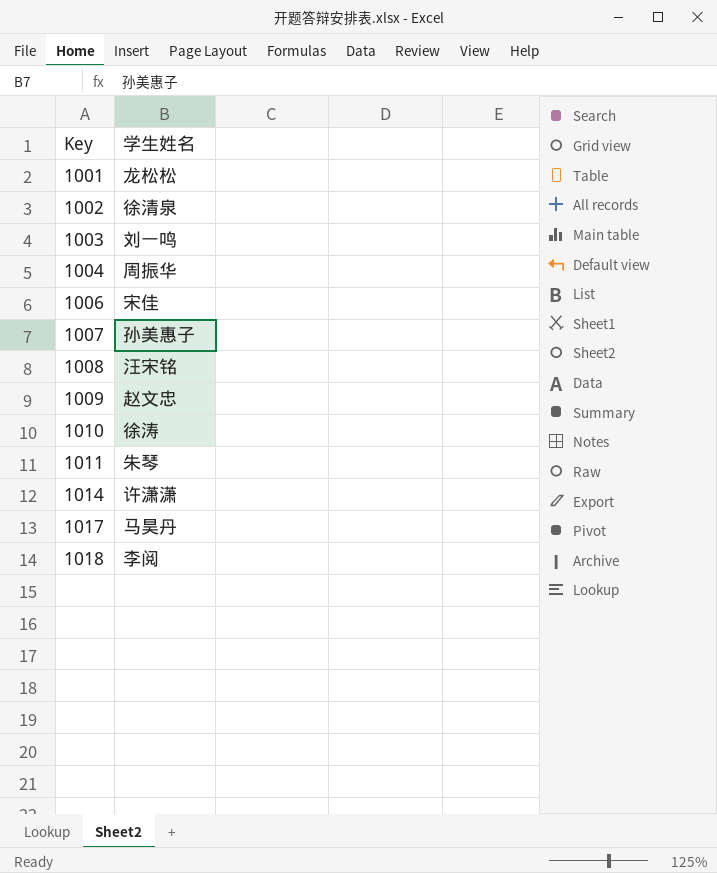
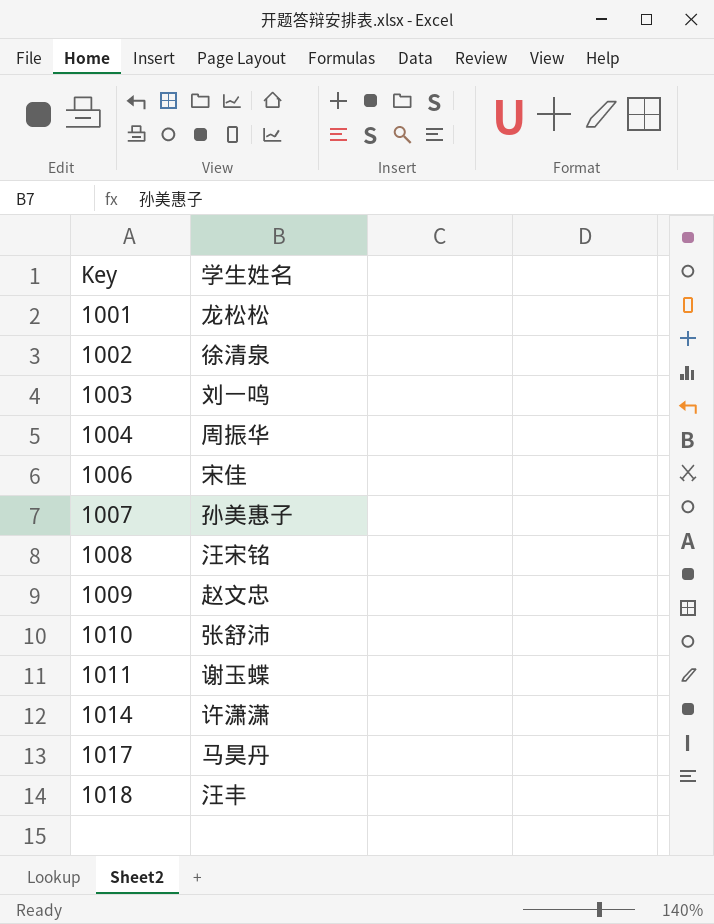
1010 | 学生姓名: 徐涛 -> 张舒沛
1011 | 学生姓名: 朱琴 -> 谢玉蝶
1018 | 学生姓名: 李阅 -> 汪丰

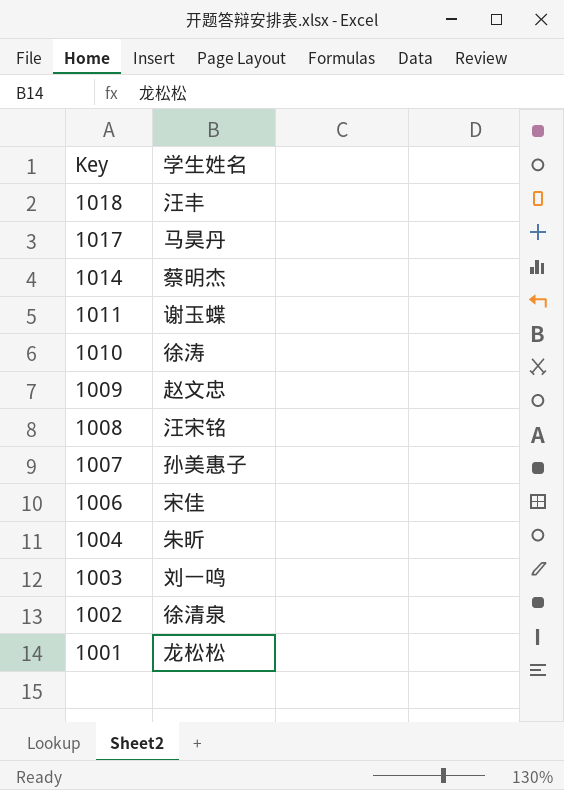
row order: Key ascending -> Key descending
1014 | 学生姓名: 许潇潇 -> 蔡明杰
1010 | 学生姓名: 张舒沛 -> 徐涛
1004 | 学生姓名: 周振华 -> 朱昕

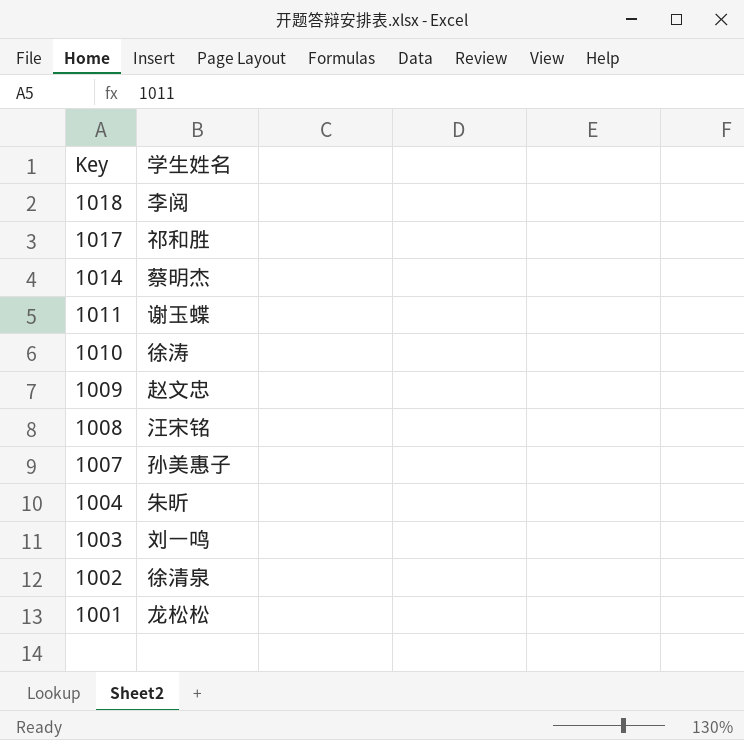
row 1006: 宋佳 -> none
1018 | 学生姓名: 汪丰 -> 李阅
1017 | 学生姓名: 马昊丹 -> 祁和胜

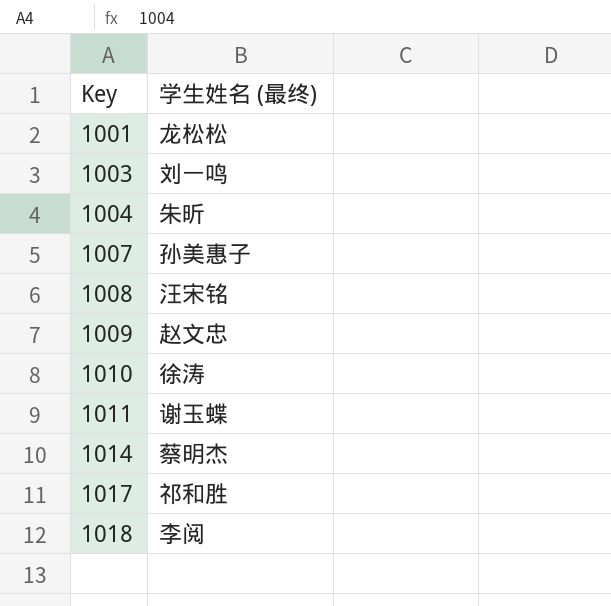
row order: Key descending -> Key ascending
column name: 学生姓名 -> 学生姓名 (最终)
row 1002: 徐清泉 -> none

